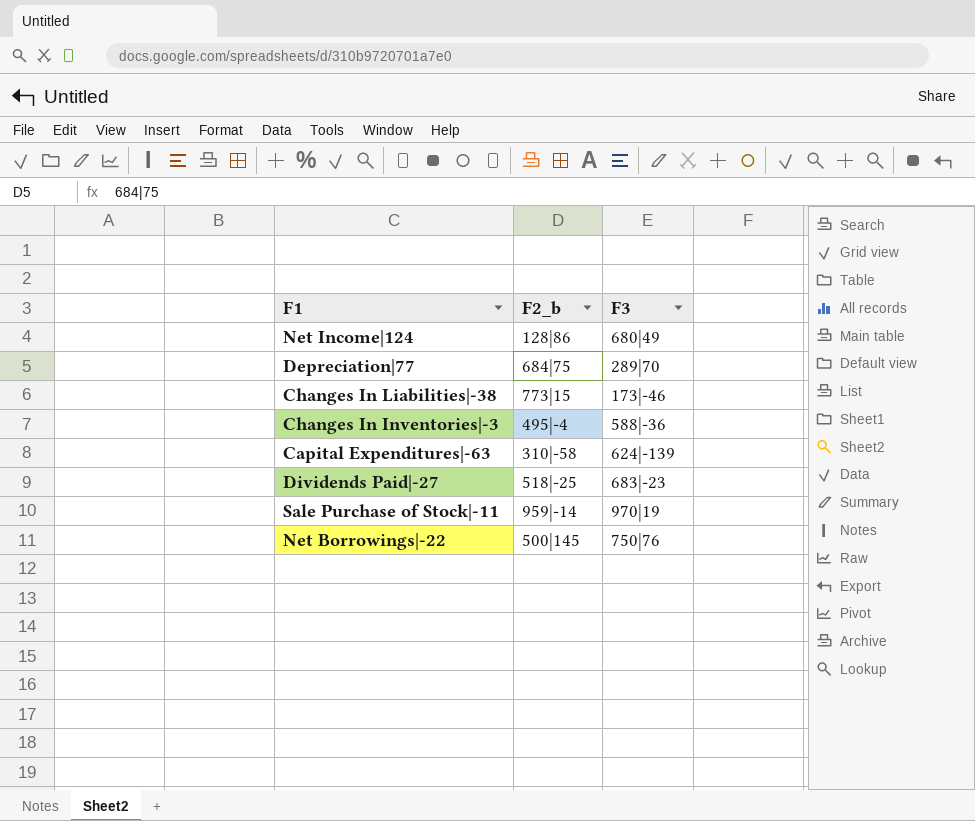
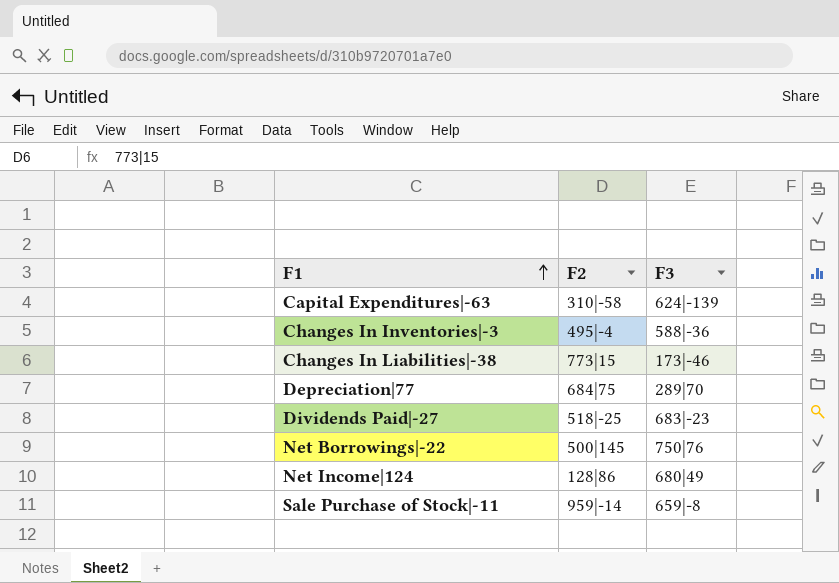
row order: none -> F1 ascending
column name: F2_b -> F2
Sale Purchase of Stock|-11 | F3: 970|19 -> 659|-8

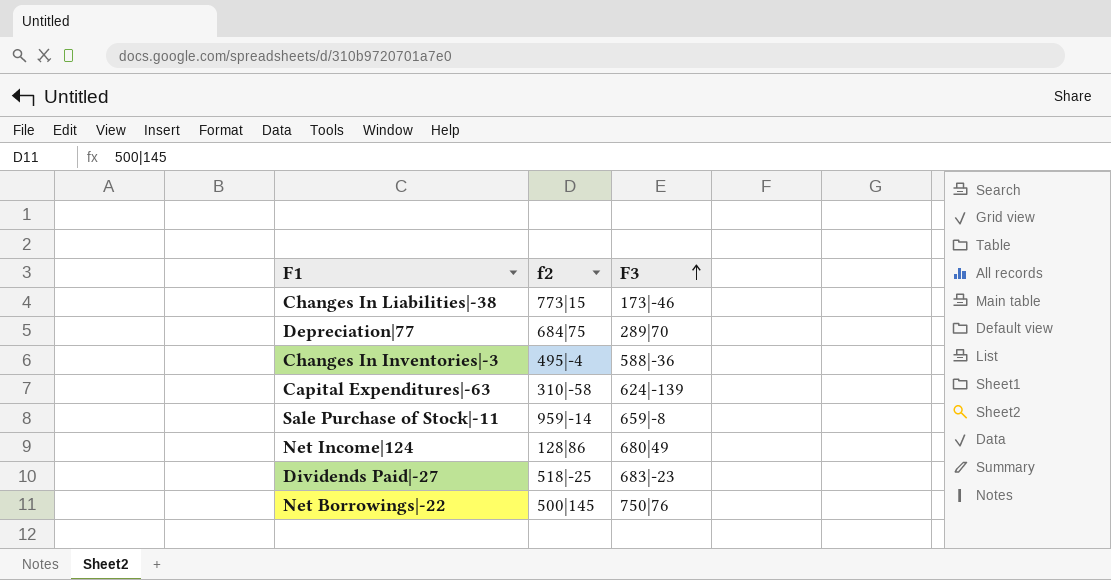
row order: F1 ascending -> F3 ascending
column name: F2 -> f2

